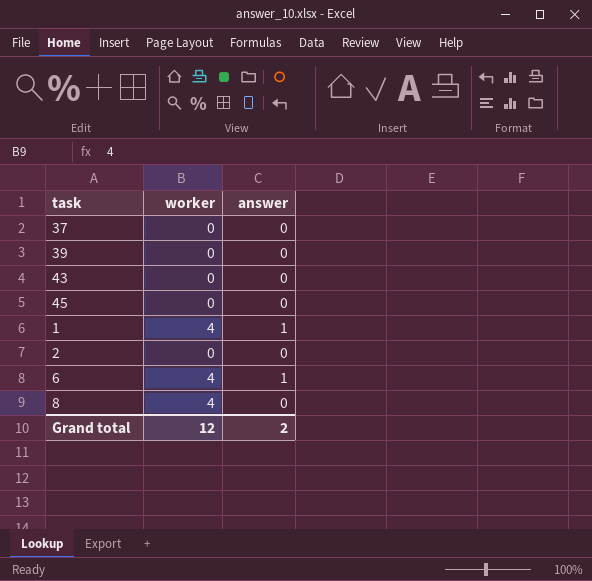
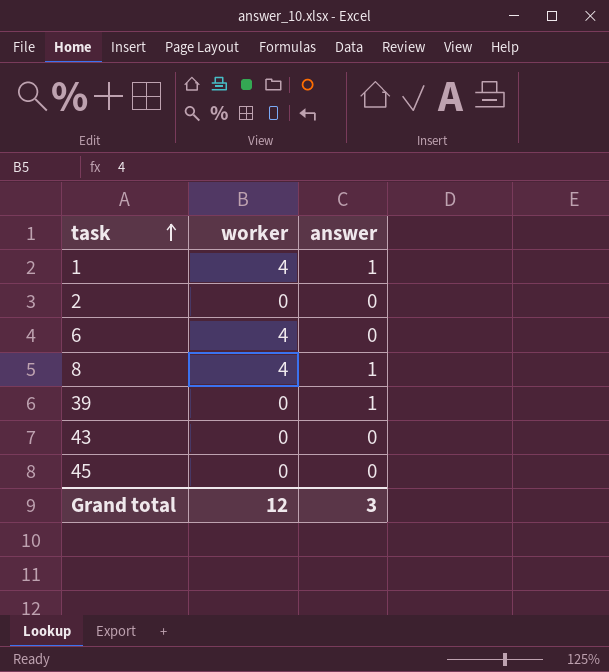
row order: none -> task ascending
row 37: 0 | 0 -> none
6 | answer: 1 -> 0
8 | answer: 0 -> 1
39 | answer: 0 -> 1
Grand total | answer: 2 -> 3

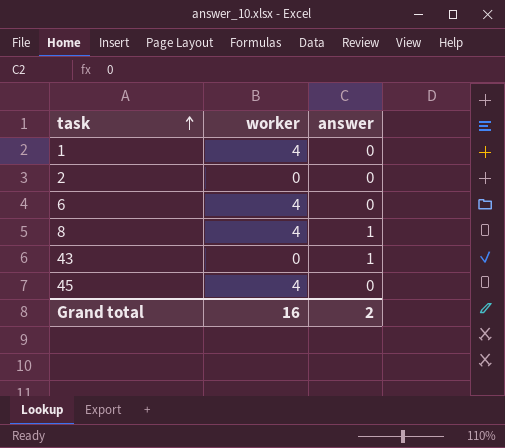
row 39: 0 | 1 -> none
1 | answer: 1 -> 0
43 | answer: 0 -> 1
45 | worker: 0 -> 4
Grand total | worker: 12 -> 16
Grand total | answer: 3 -> 2

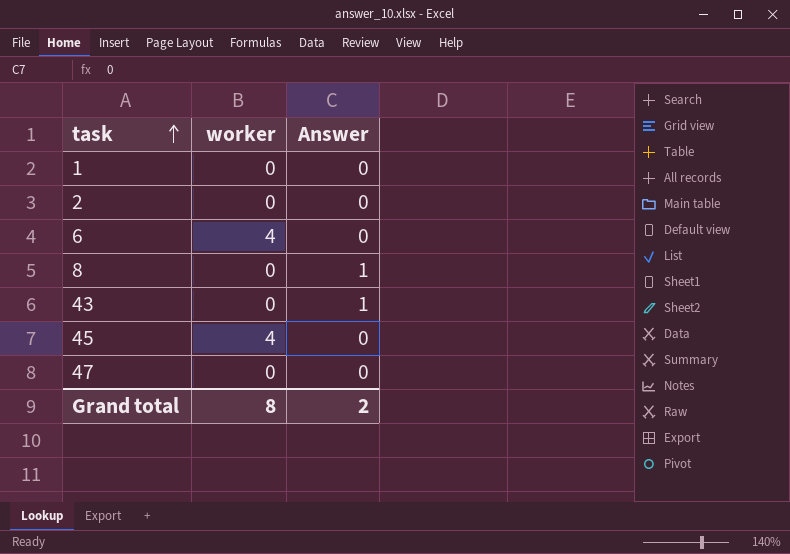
column name: answer -> Answer
1 | worker: 4 -> 0
8 | worker: 4 -> 0
row 47: none -> 0 | 0
Grand total | worker: 16 -> 8

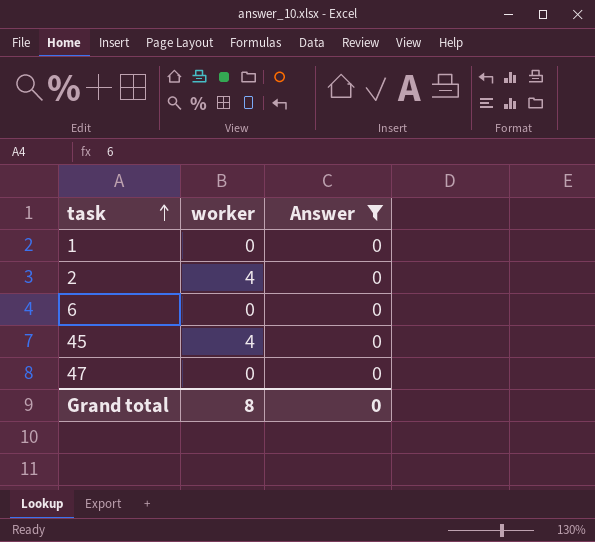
filter: none -> Answer = 0
2 | worker: 0 -> 4
6 | worker: 4 -> 0
Grand total | Answer: 2 -> 0

